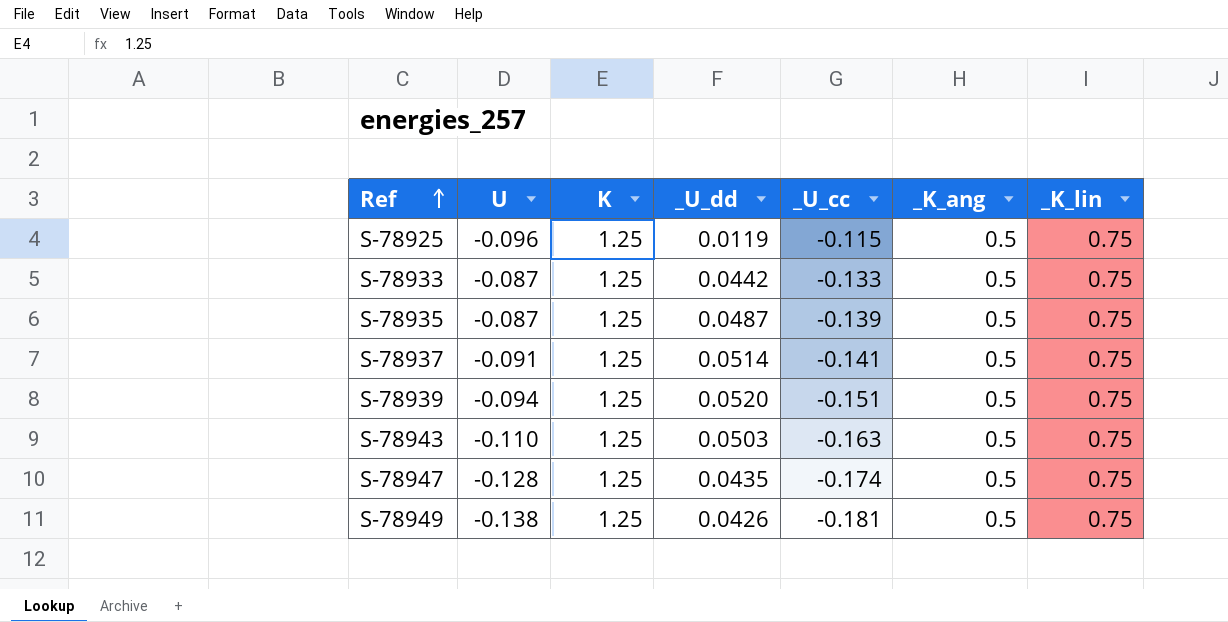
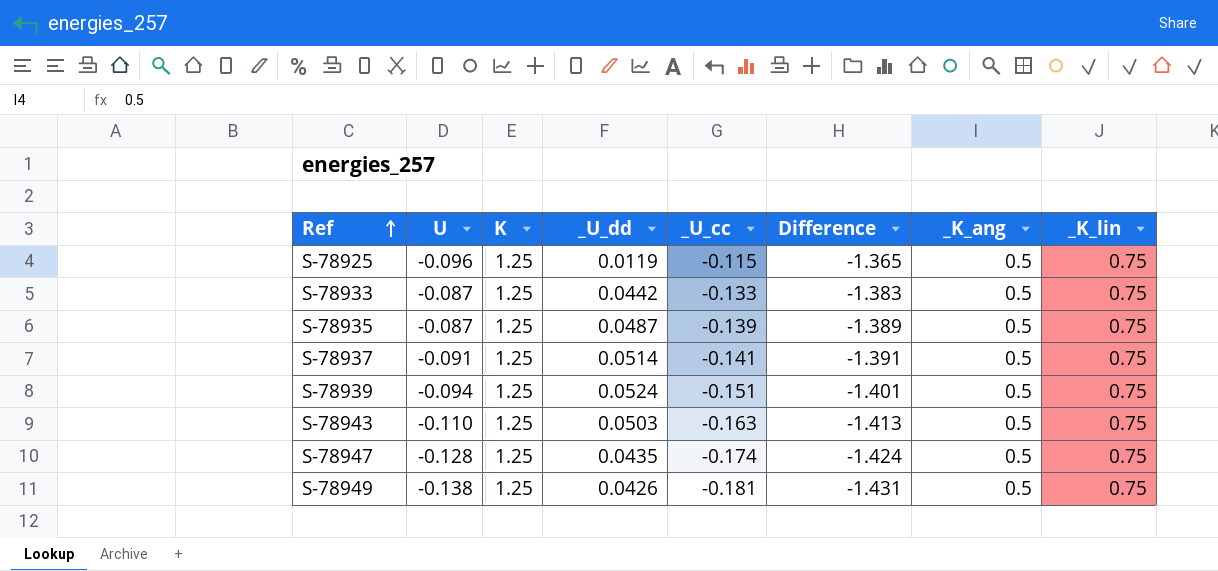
column Difference | formula: none -> [_U_cc] - [K]
S-78939 | _U_dd: 0.0520 -> 0.0524

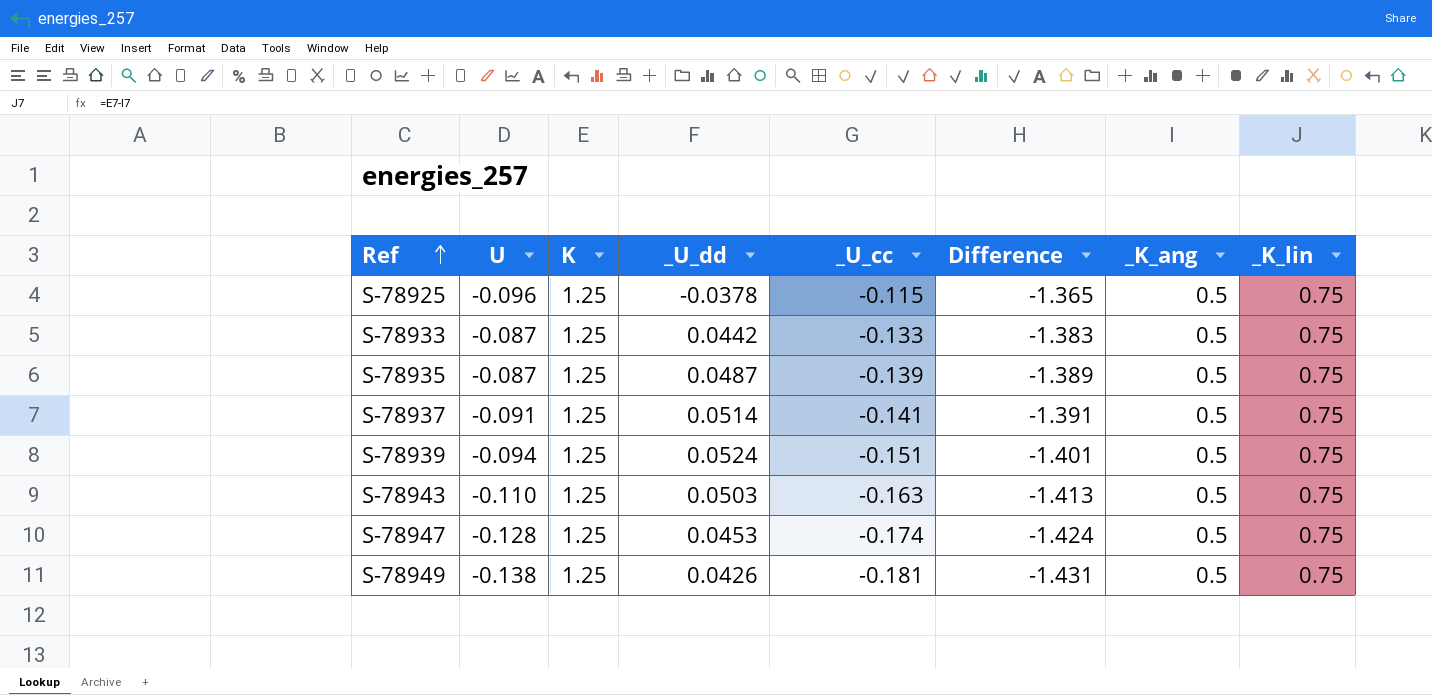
S-78925 | _U_dd: 0.0119 -> -0.0378
S-78947 | _U_dd: 0.0435 -> 0.0453

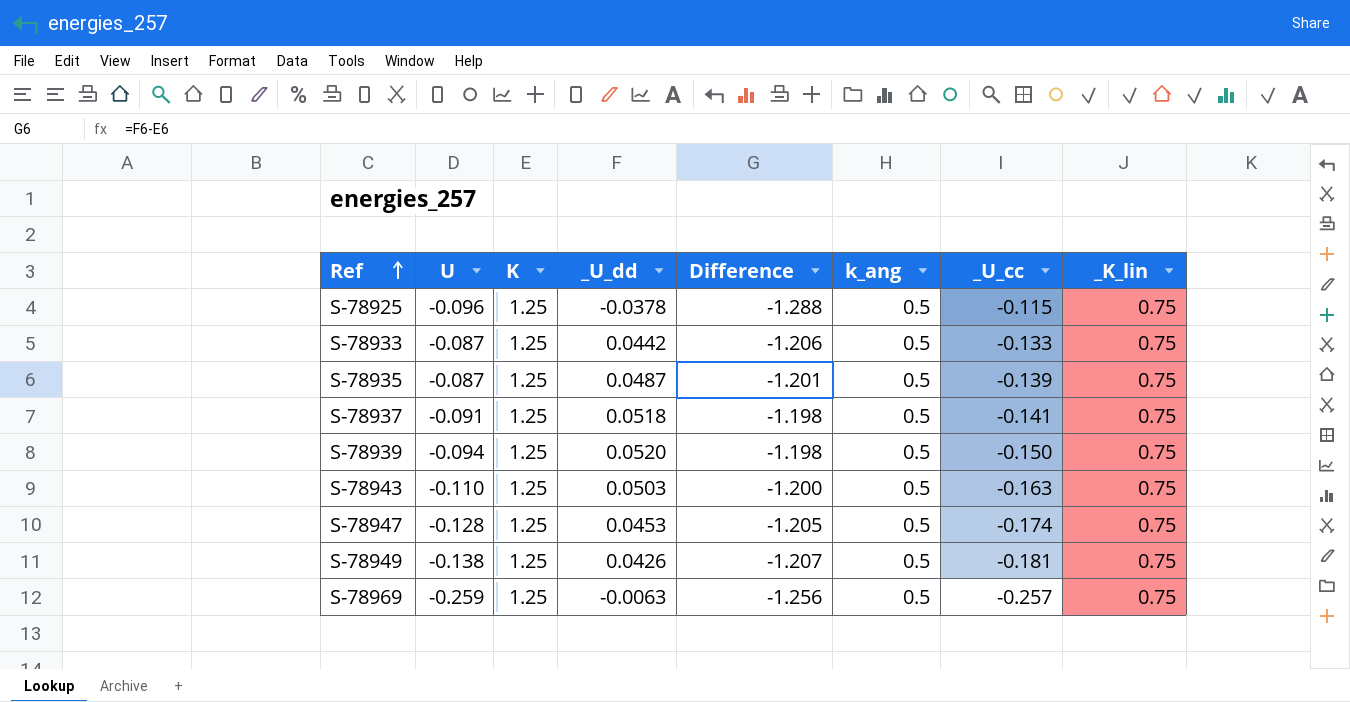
column Difference | formula: [_U_cc] - [K] -> [_U_dd] - [K]
column name: _K_ang -> k_ang
column _U_cc | position: 5 -> 7
S-78937 | _U_dd: 0.0514 -> 0.0518
S-78939 | _U_dd: 0.0524 -> 0.0520
S-78939 | _U_cc: -0.151 -> -0.150
row S-78969: none -> -0.259 | 1.25 | -0.0063 | -1.256 | 0.5 | -0.257 | 0.75

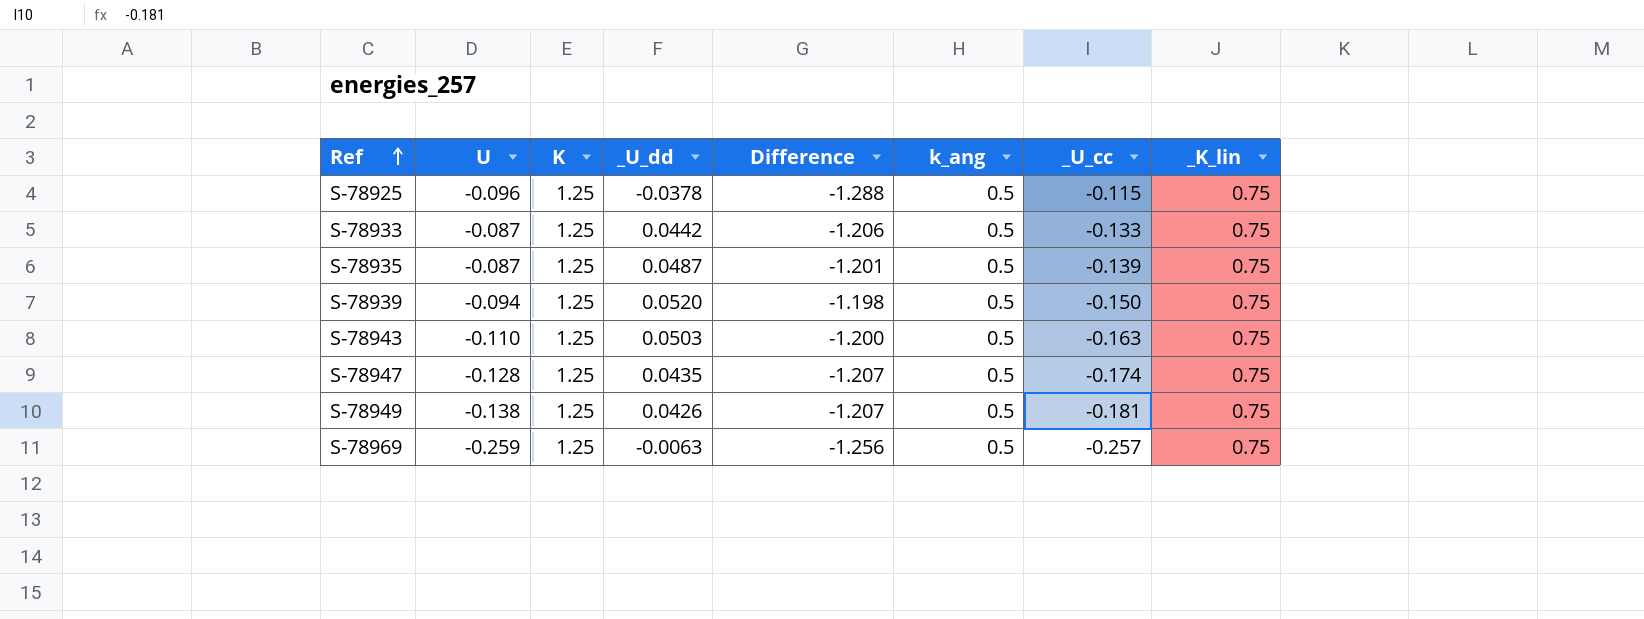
row S-78937: -0.091 | 1.25 | 0.0518 | -1.198 | 0.5 | -0.141 | 0.75 -> none
S-78947 | _U_dd: 0.0453 -> 0.0435
S-78947 | Difference: -1.205 -> -1.207

